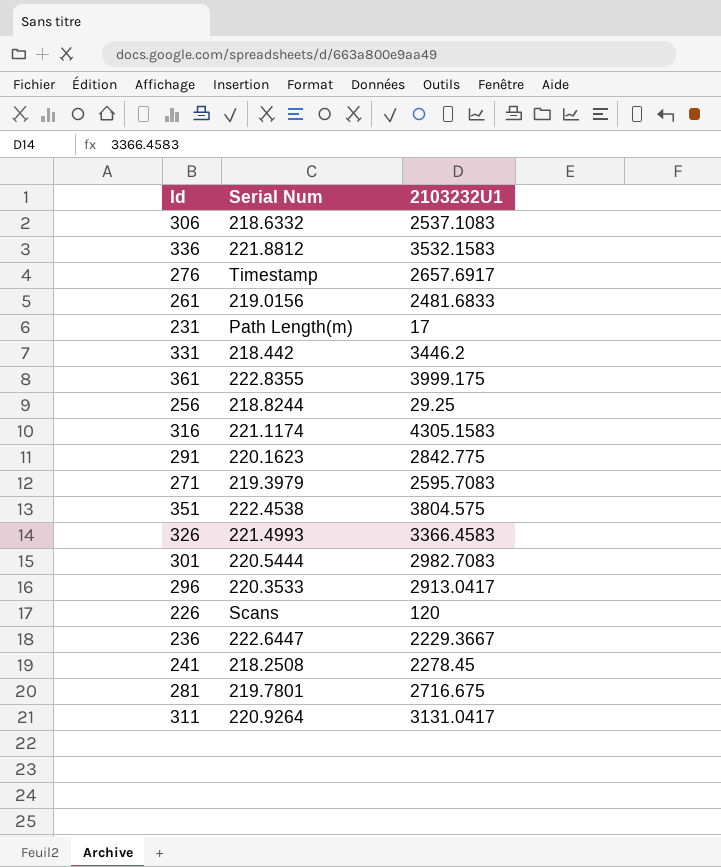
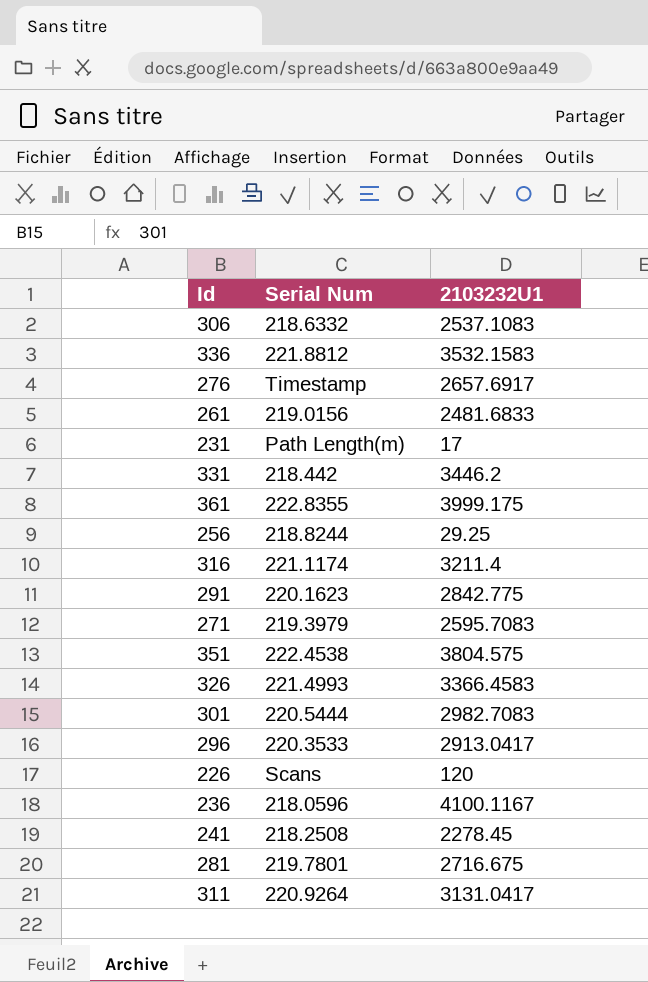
316 | 2103232U1: 4305.1583 -> 3211.4
236 | Serial Num: 222.6447 -> 218.0596
236 | 2103232U1: 2229.3667 -> 4100.1167

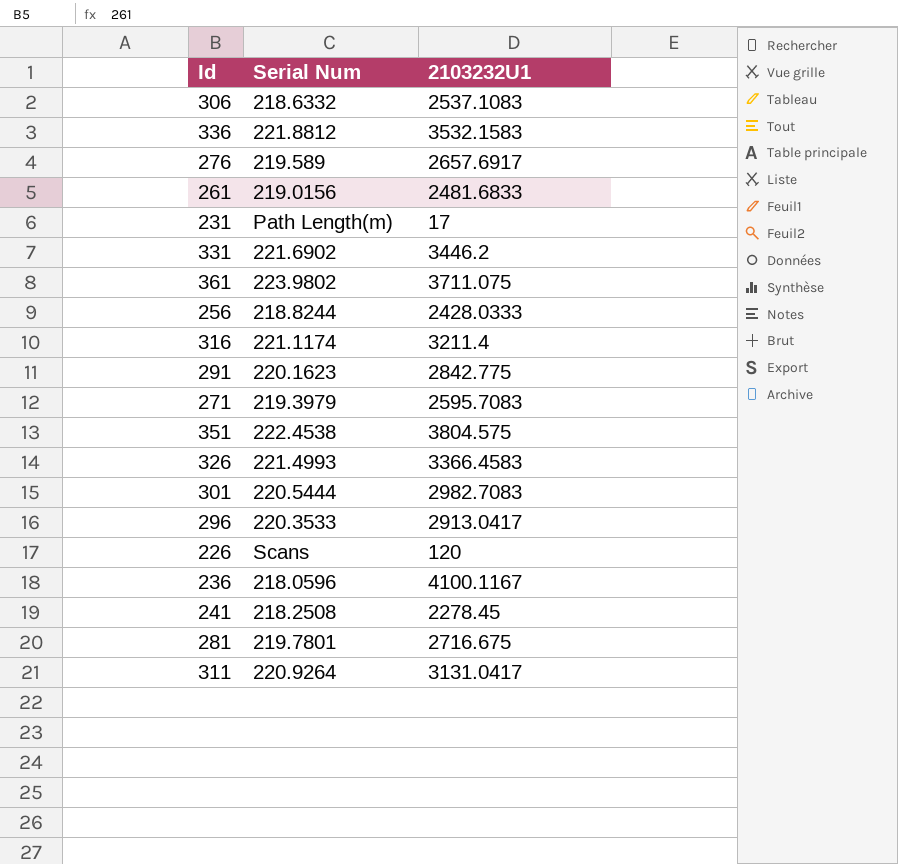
276 | Serial Num: Timestamp -> 219.589
331 | Serial Num: 218.442 -> 221.6902
361 | Serial Num: 222.8355 -> 223.9802
361 | 2103232U1: 3999.175 -> 3711.075
256 | 2103232U1: 29.25 -> 2428.0333

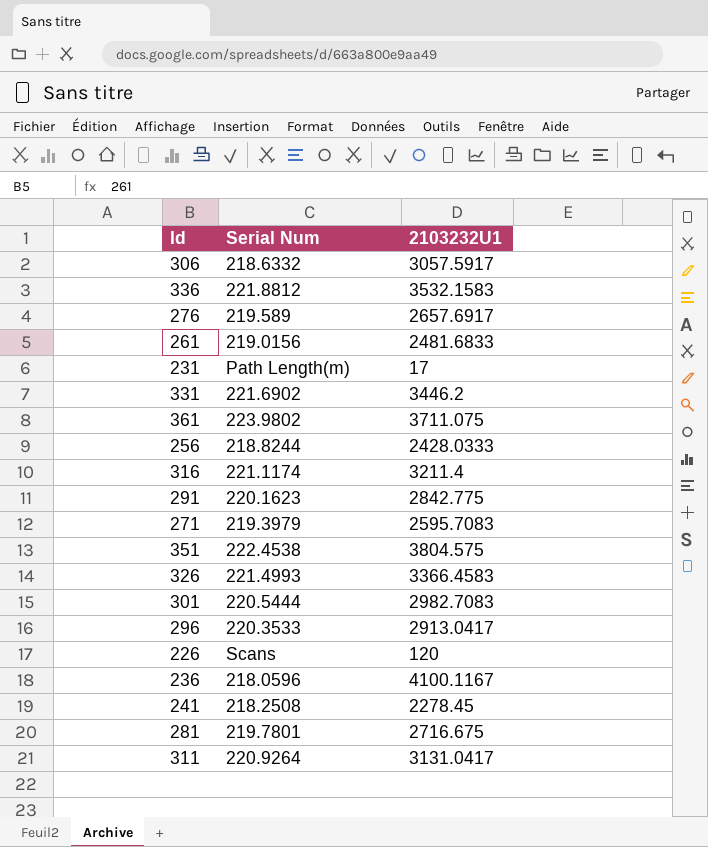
306 | 2103232U1: 2537.1083 -> 3057.5917

